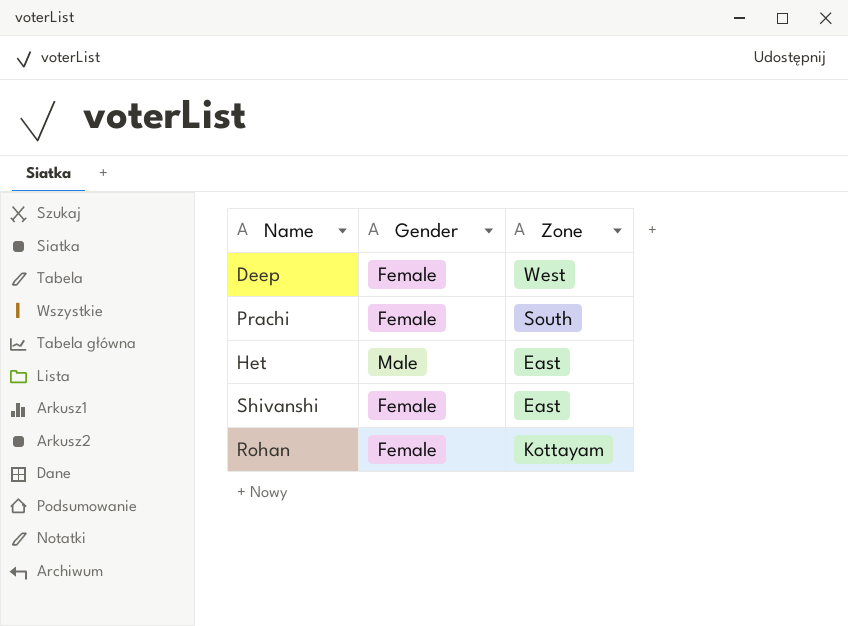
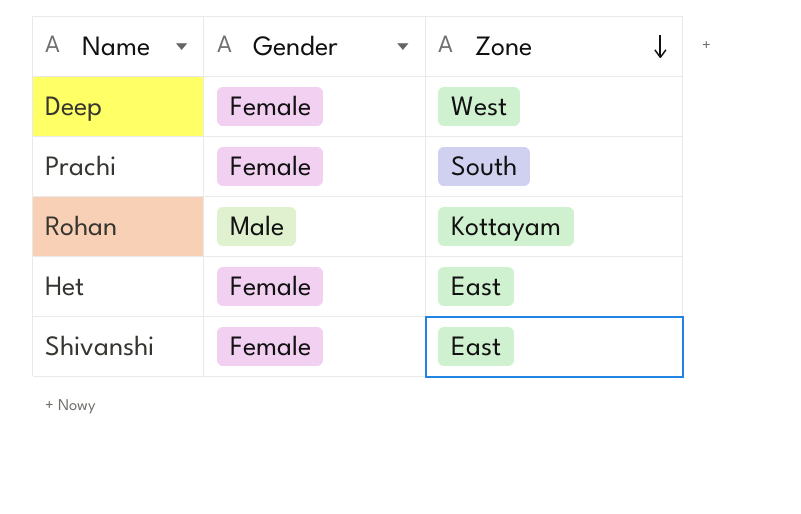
row order: none -> Zone descending
Rohan | Gender: Female -> Male
Het | Gender: Male -> Female

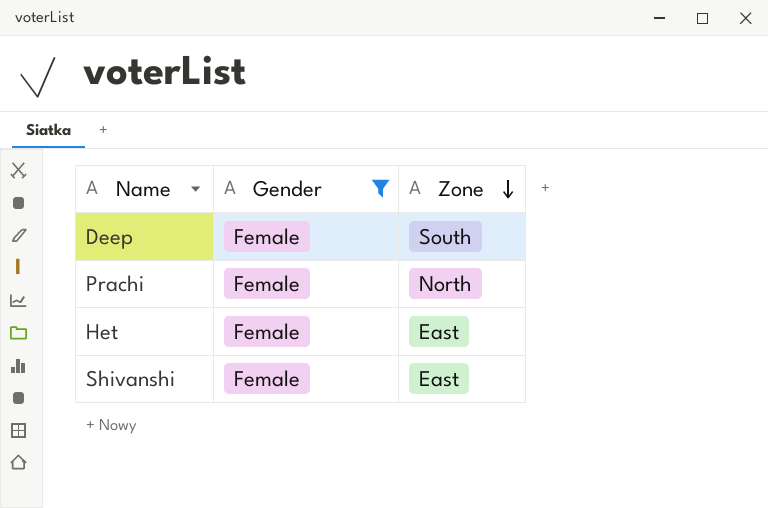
filter: none -> Gender = Female
Deep | Zone: West -> South
Prachi | Zone: South -> North

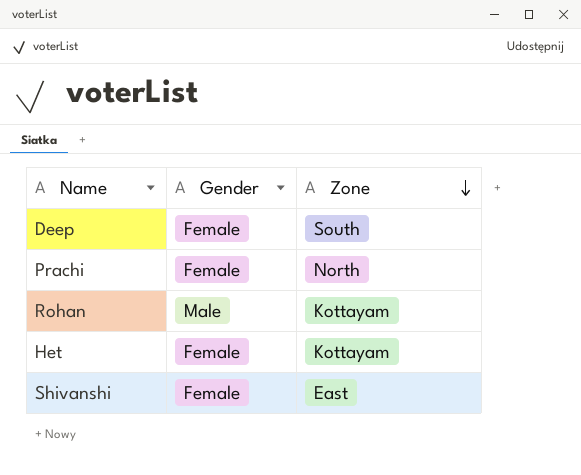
filter: Gender = Female -> none
Het | Zone: East -> Kottayam

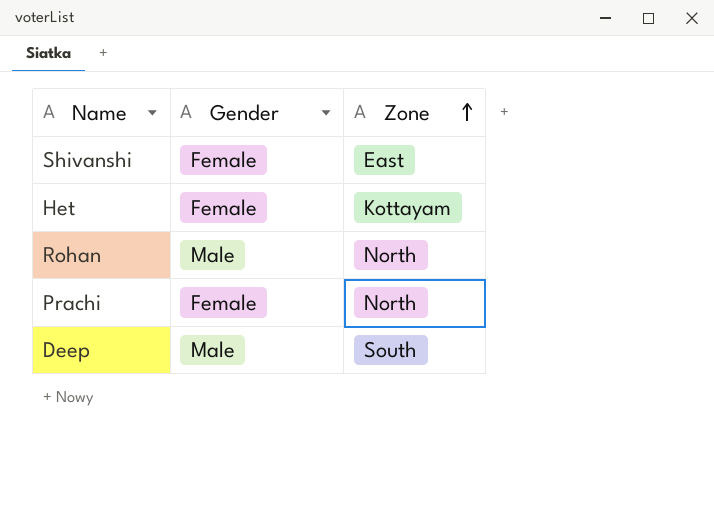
row order: Zone descending -> Zone ascending
Rohan | Zone: Kottayam -> North
Deep | Gender: Female -> Male

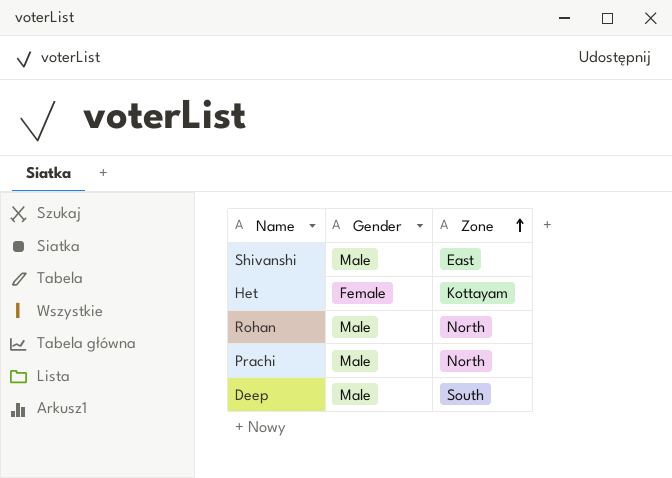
Shivanshi | Gender: Female -> Male
Prachi | Gender: Female -> Male

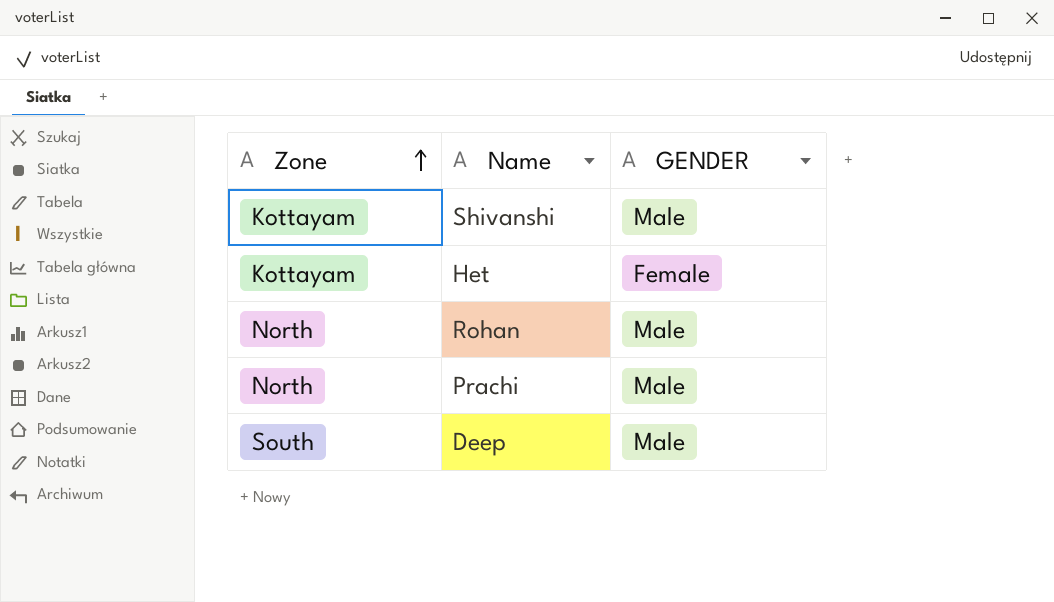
column Zone | position: 3 -> 1
column name: Gender -> GENDER
Shivanshi | Zone: East -> Kottayam

